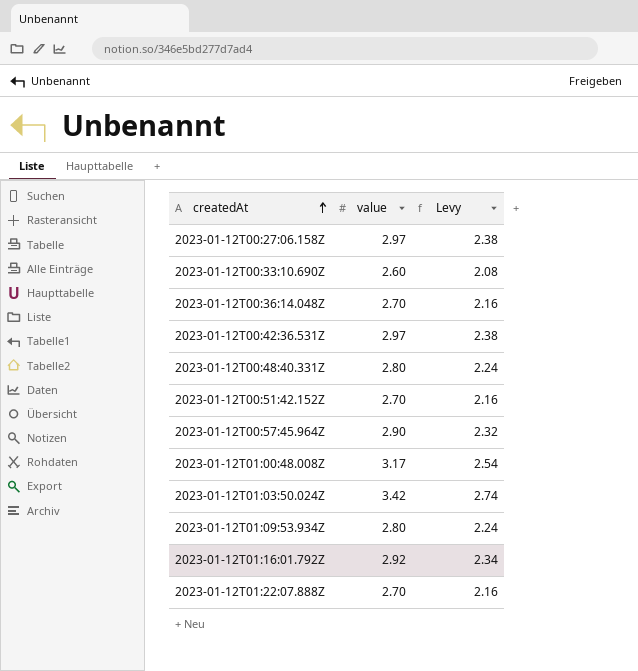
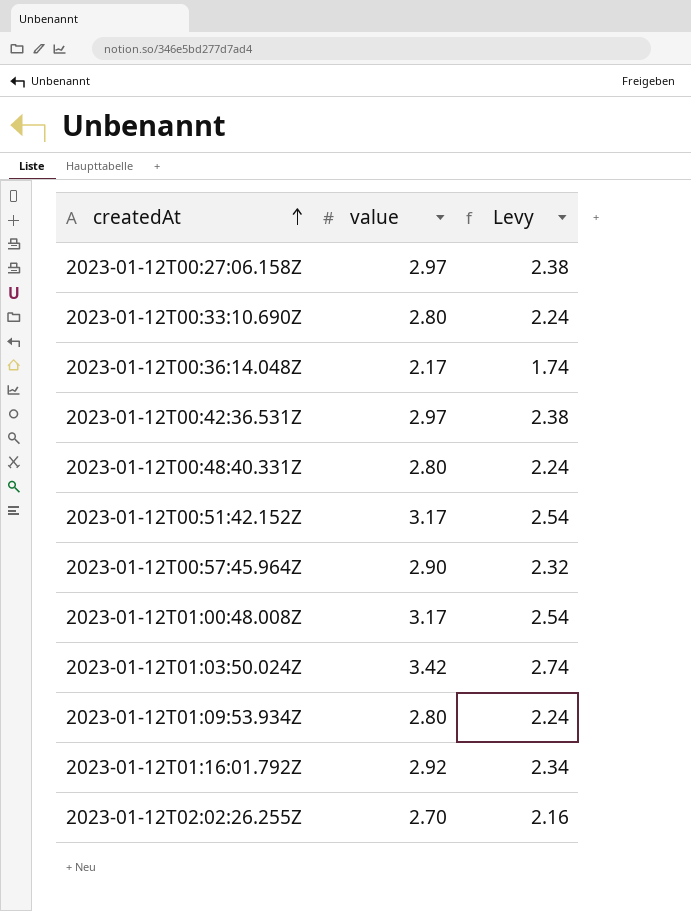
row 2023-01-12T01:22:07.888Z: 2.70 | 2.16 -> none
2023-01-12T00:33:10.690Z | value: 2.60 -> 2.80
2023-01-12T00:33:10.690Z | Levy: 2.08 -> 2.24
2023-01-12T00:36:14.048Z | value: 2.70 -> 2.17
2023-01-12T00:36:14.048Z | Levy: 2.16 -> 1.74
2023-01-12T00:51:42.152Z | value: 2.70 -> 3.17
2023-01-12T00:51:42.152Z | Levy: 2.16 -> 2.54
row 2023-01-12T02:02:26.255Z: none -> 2.70 | 2.16

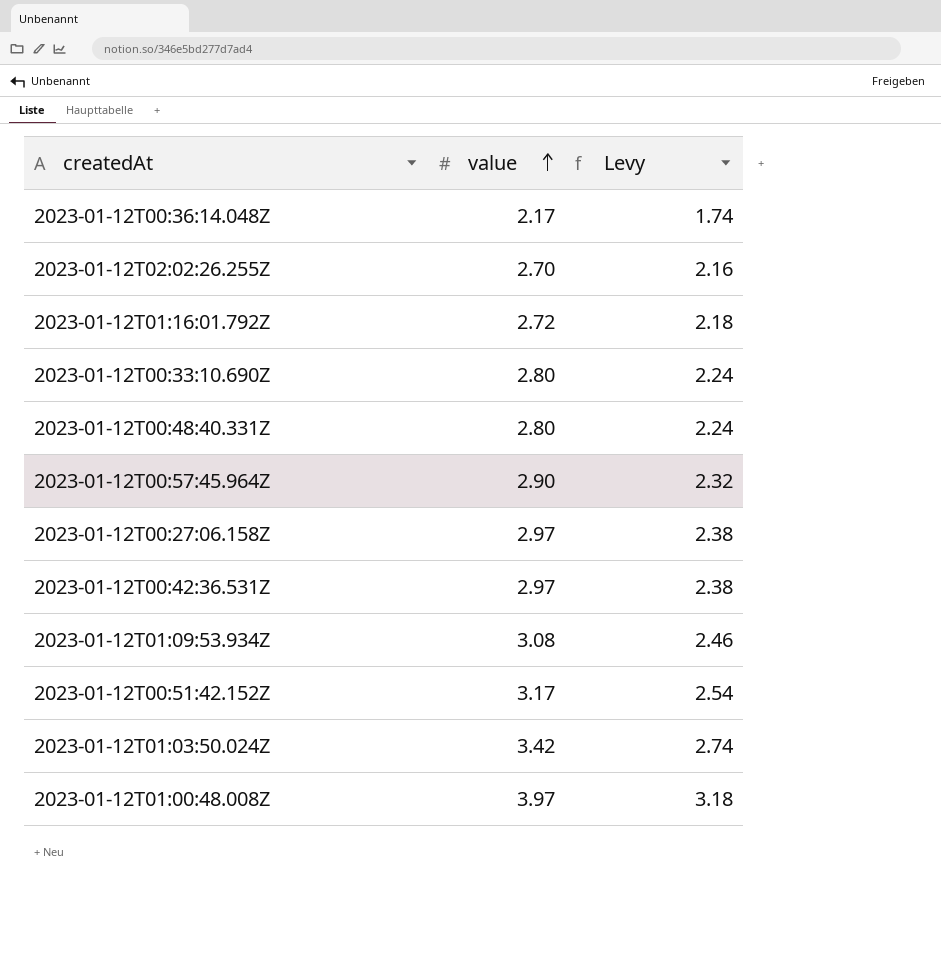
row order: createdAt ascending -> value ascending
2023-01-12T01:16:01.792Z | value: 2.92 -> 2.72
2023-01-12T01:16:01.792Z | Levy: 2.34 -> 2.18
2023-01-12T01:09:53.934Z | value: 2.80 -> 3.08
2023-01-12T01:09:53.934Z | Levy: 2.24 -> 2.46
2023-01-12T01:00:48.008Z | value: 3.17 -> 3.97
2023-01-12T01:00:48.008Z | Levy: 2.54 -> 3.18

